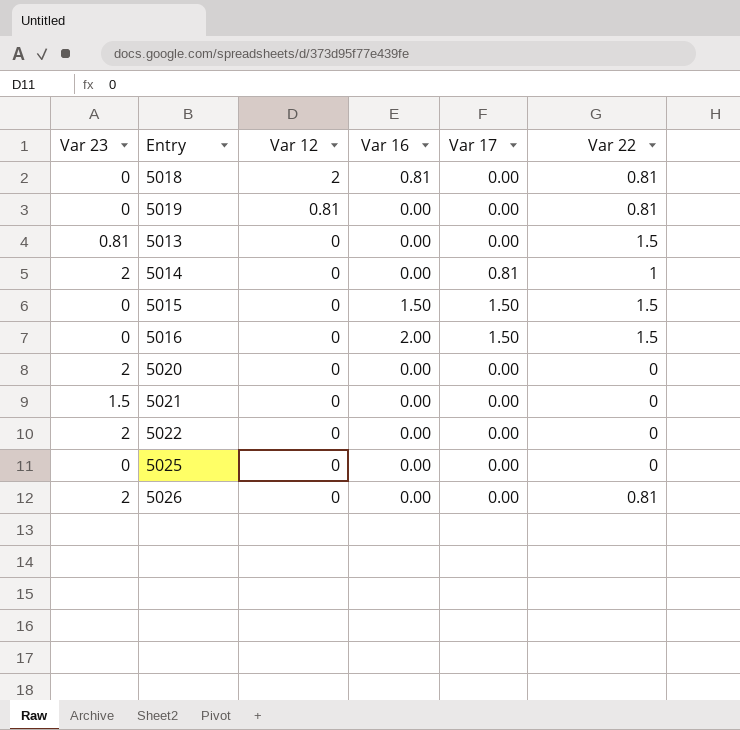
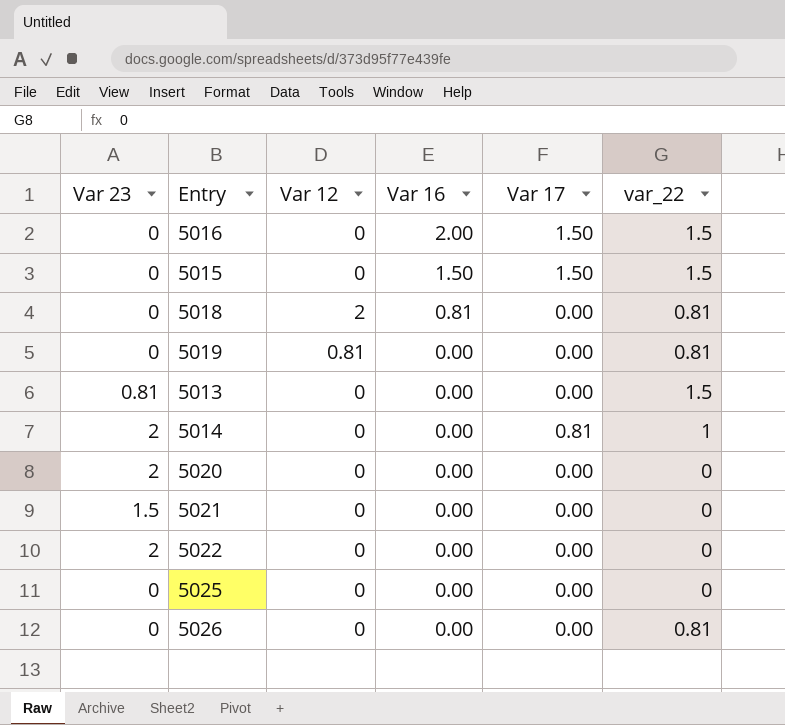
row order: Var 12 descending -> Var 16 descending
column name: Var 22 -> var_22
5026 | Var 23: 2 -> 0

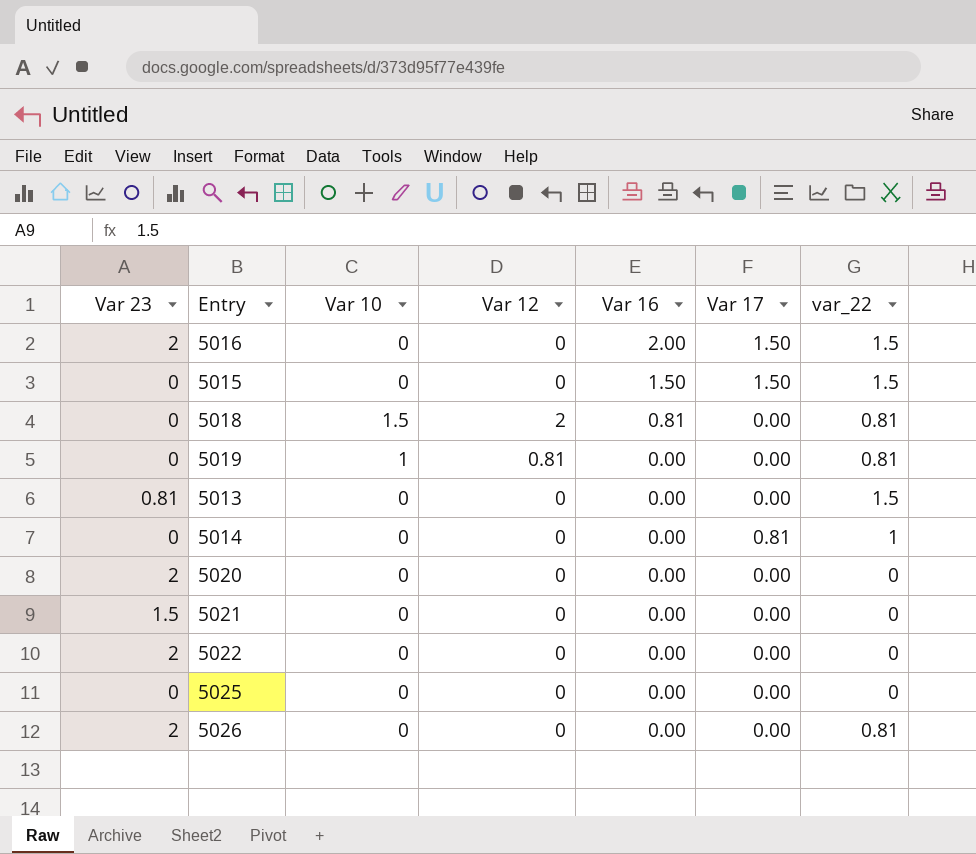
column Var 10 | position: none -> 3
5016 | Var 23: 0 -> 2
5014 | Var 23: 2 -> 0
5026 | Var 23: 0 -> 2

